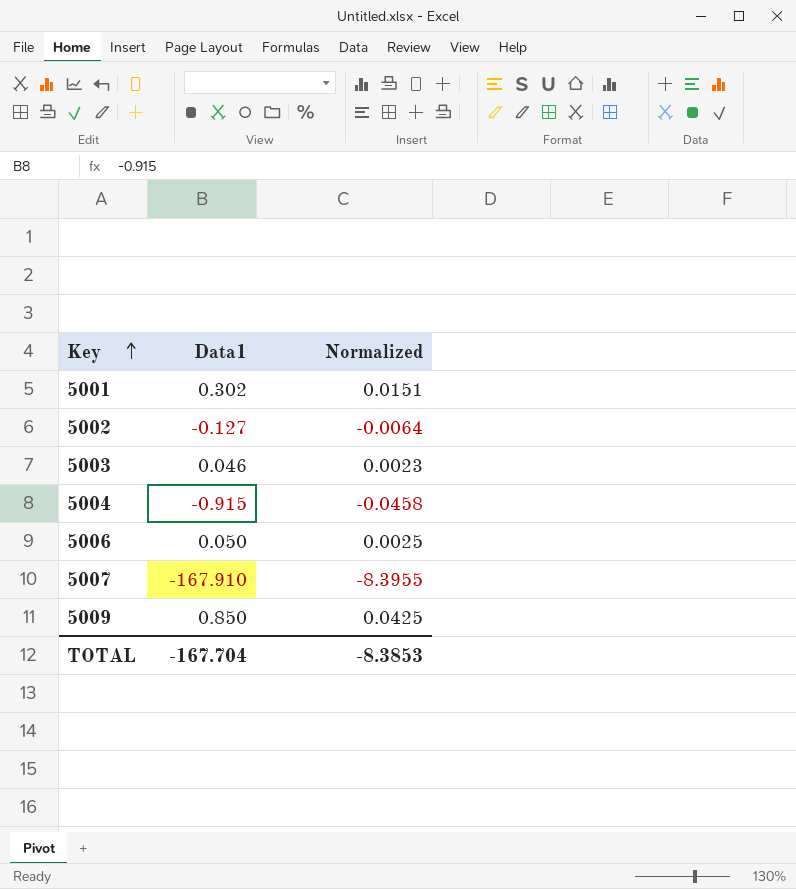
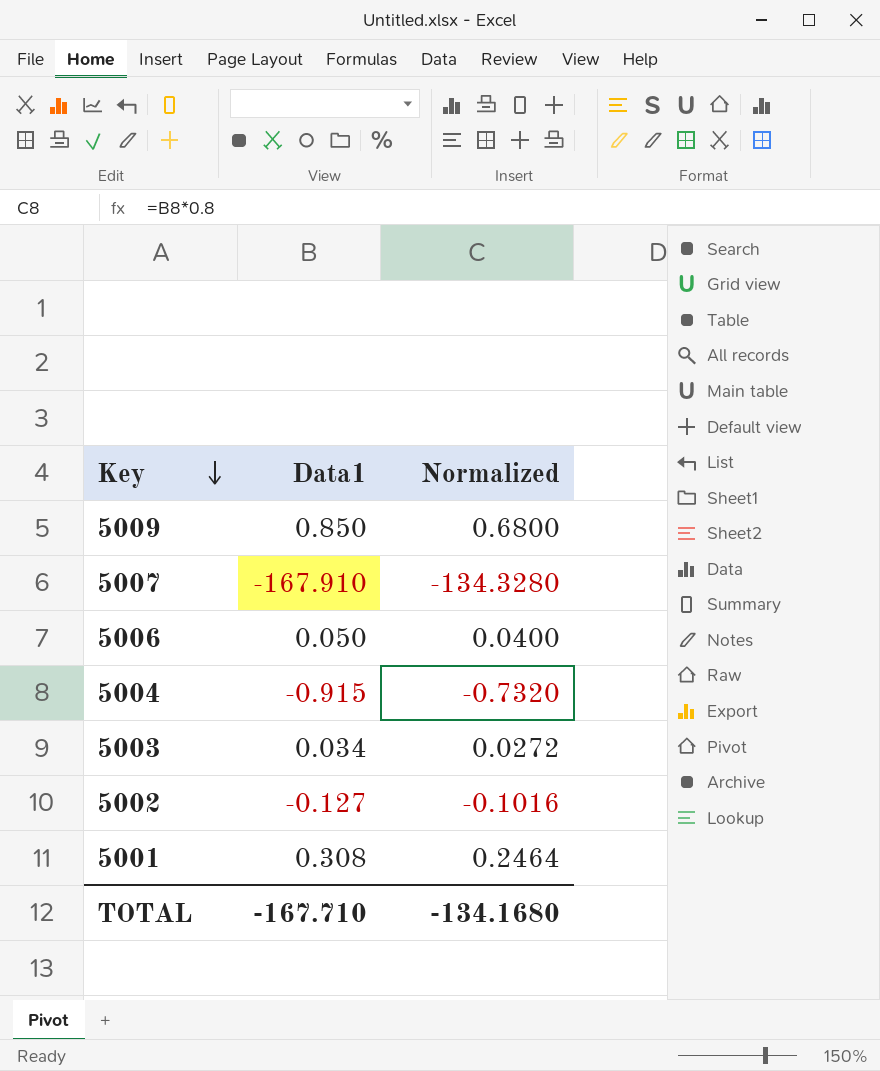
row order: Key ascending -> Key descending
column Normalized | formula: [Data1] * 0.05 -> [Data1] * 0.8
5003 | Data1: 0.046 -> 0.034
5001 | Data1: 0.302 -> 0.308
TOTAL | Data1: -167.704 -> -167.710
TOTAL | Normalized: -8.3853 -> -134.1680

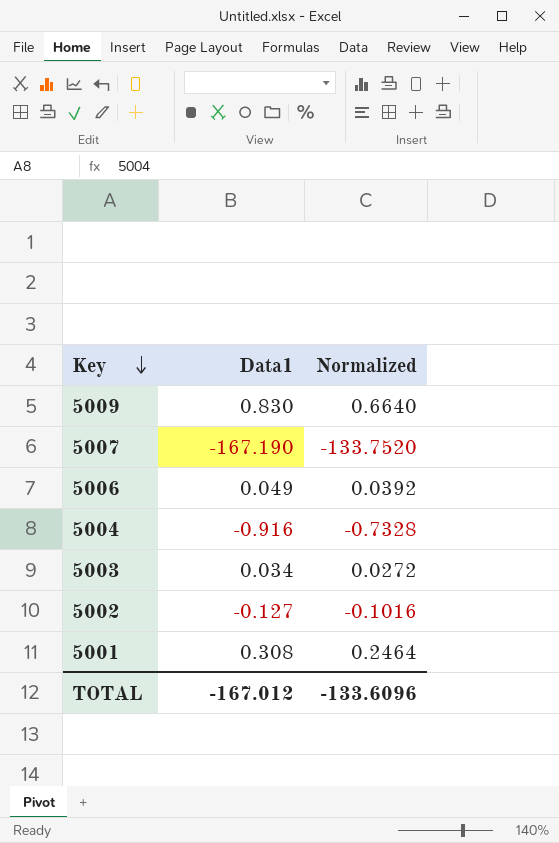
5009 | Data1: 0.850 -> 0.830
5009 | Normalized: 0.6800 -> 0.6640
5007 | Data1: -167.910 -> -167.190
5007 | Normalized: -134.3280 -> -133.7520
5006 | Data1: 0.050 -> 0.049
5006 | Normalized: 0.0400 -> 0.0392
5004 | Data1: -0.915 -> -0.916
5004 | Normalized: -0.7320 -> -0.7328
TOTAL | Data1: -167.710 -> -167.012
TOTAL | Normalized: -134.1680 -> -133.6096

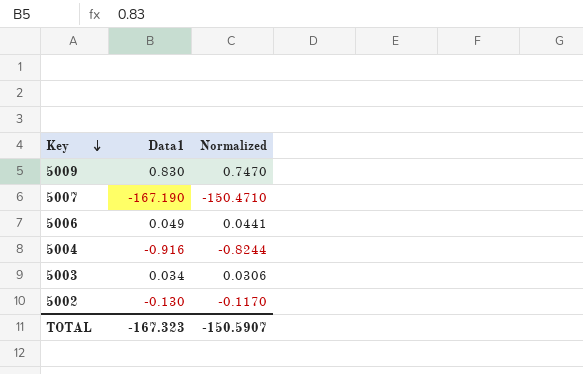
column Normalized | formula: [Data1] * 0.8 -> [Data1] * 0.9
row 5001: 0.308 | 0.2464 -> none
5002 | Data1: -0.127 -> -0.130
TOTAL | Data1: -167.012 -> -167.323
TOTAL | Normalized: -133.6096 -> -150.5907

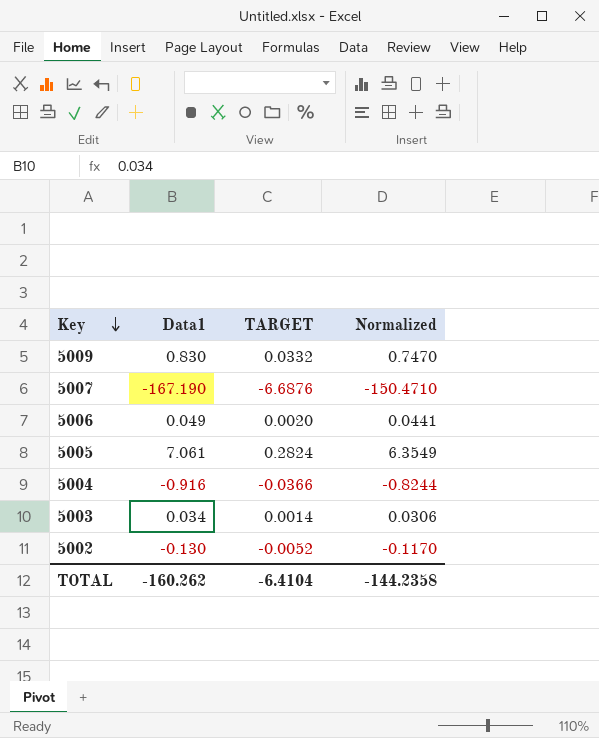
column TARGET | formula: none -> [Data1] * 0.04
row 5005: none -> 7.061 | 0.2824 | 6.3549
TOTAL | Data1: -167.323 -> -160.262
TOTAL | Normalized: -150.5907 -> -144.2358

